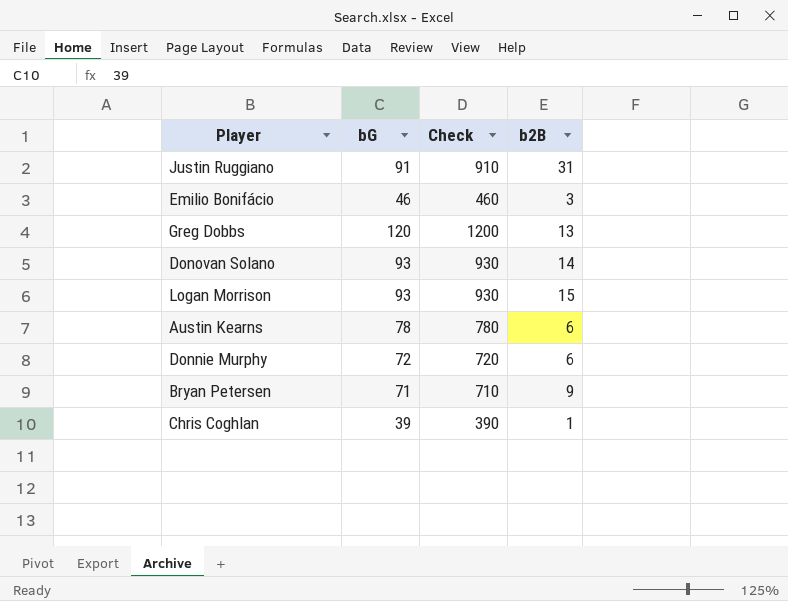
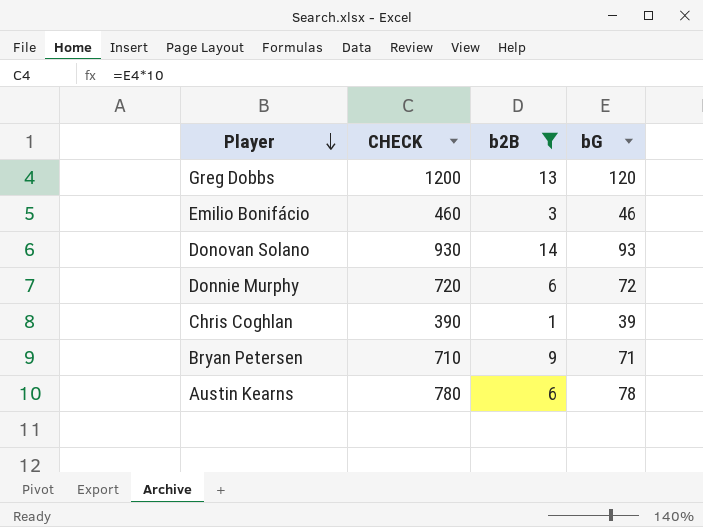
filter: none -> b2B <= 14
row order: none -> Player descending
column name: Check -> CHECK
column bG | position: 2 -> 4

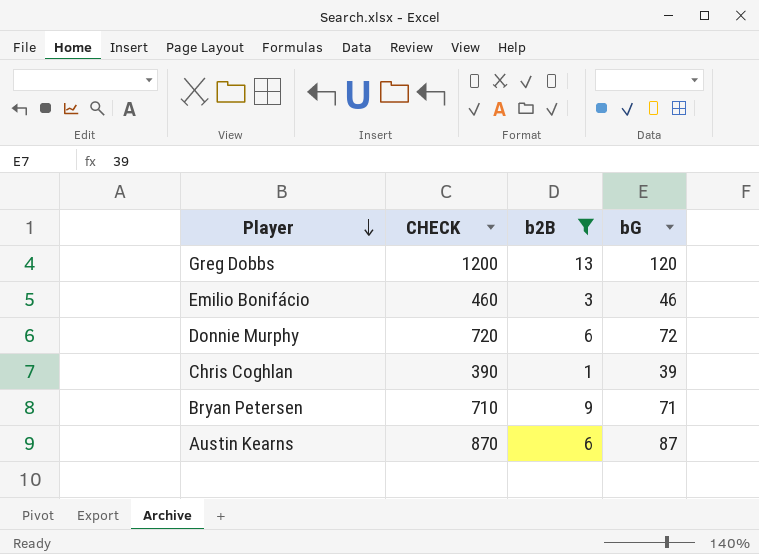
row Donovan Solano: 930 | 14 | 93 -> none
Austin Kearns | CHECK: 780 -> 870
Austin Kearns | bG: 78 -> 87

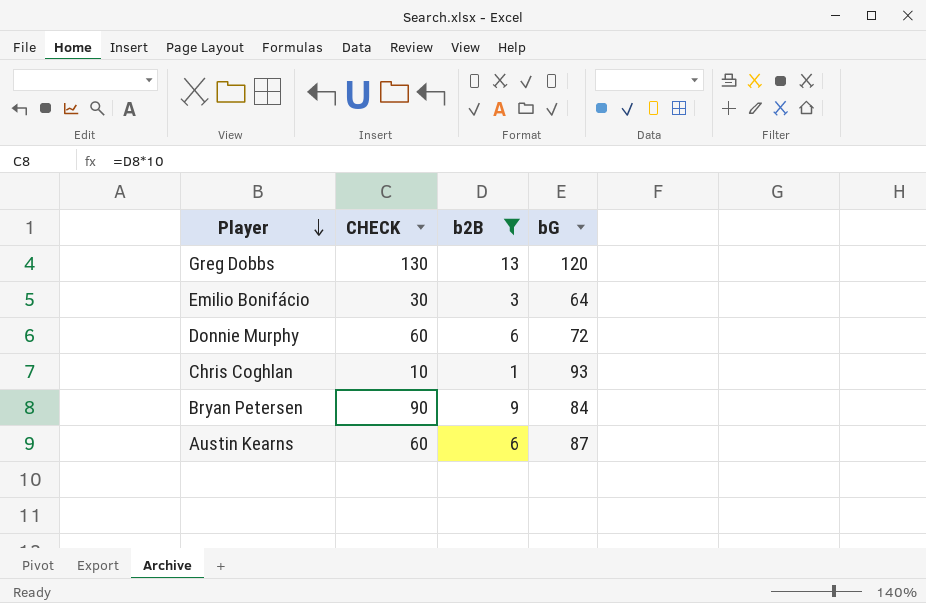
column CHECK | formula: [bG] * 10 -> [b2B] * 10
Emilio Bonifácio | bG: 46 -> 64
Chris Coghlan | bG: 39 -> 93
Bryan Petersen | bG: 71 -> 84

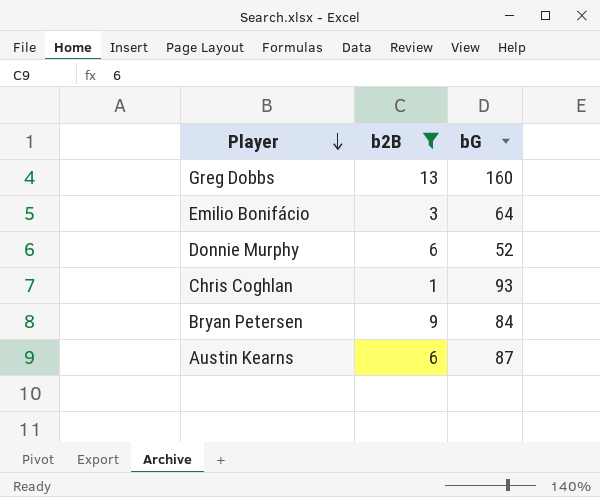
column CHECK | formula: [b2B] * 10 -> none
Greg Dobbs | bG: 120 -> 160
Donnie Murphy | bG: 72 -> 52

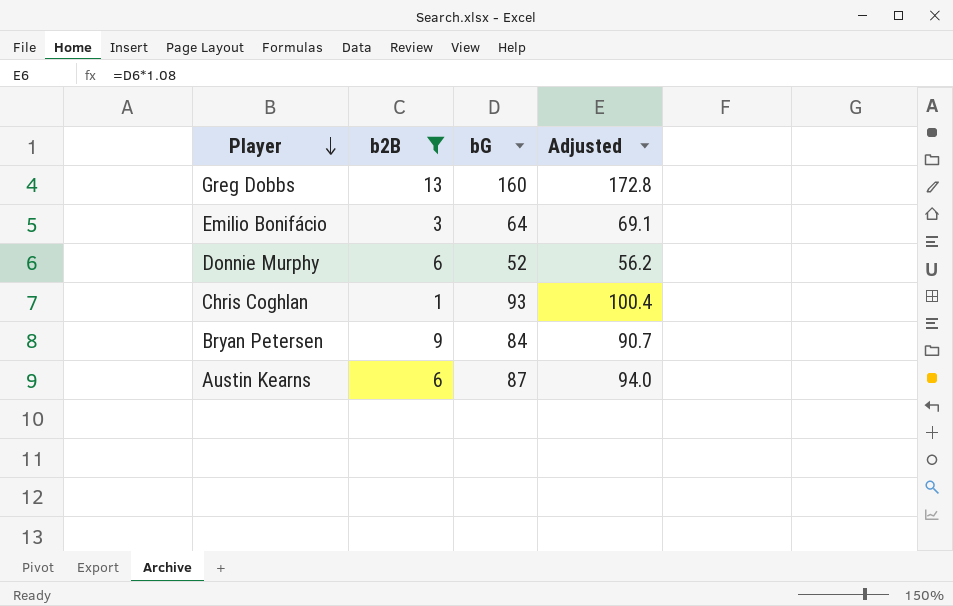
column Adjusted | formula: none -> [bG] * 1.08

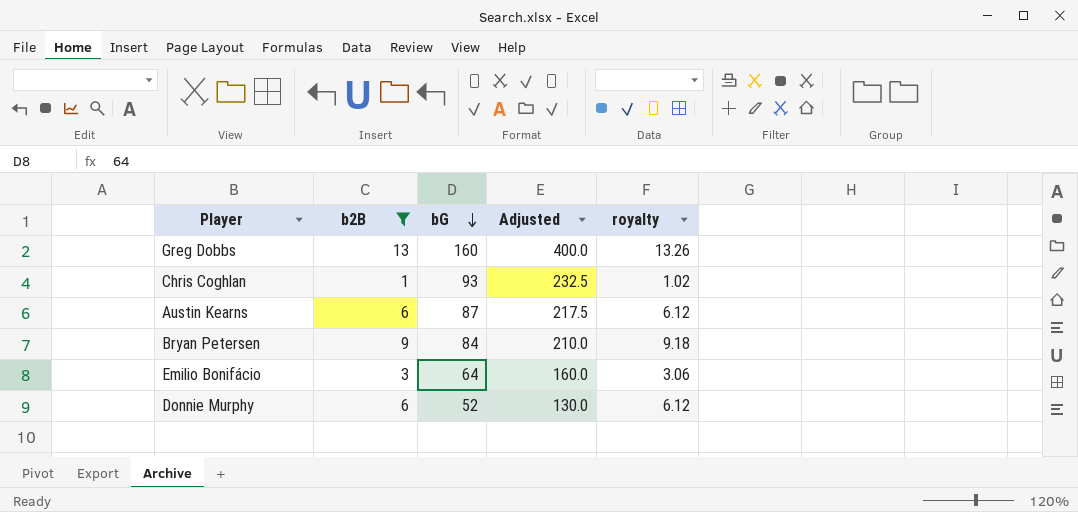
row order: Player descending -> bG descending
column Adjusted | formula: [bG] * 1.08 -> [bG] * 2.5
column royalty | formula: none -> [b2B] * 1.02

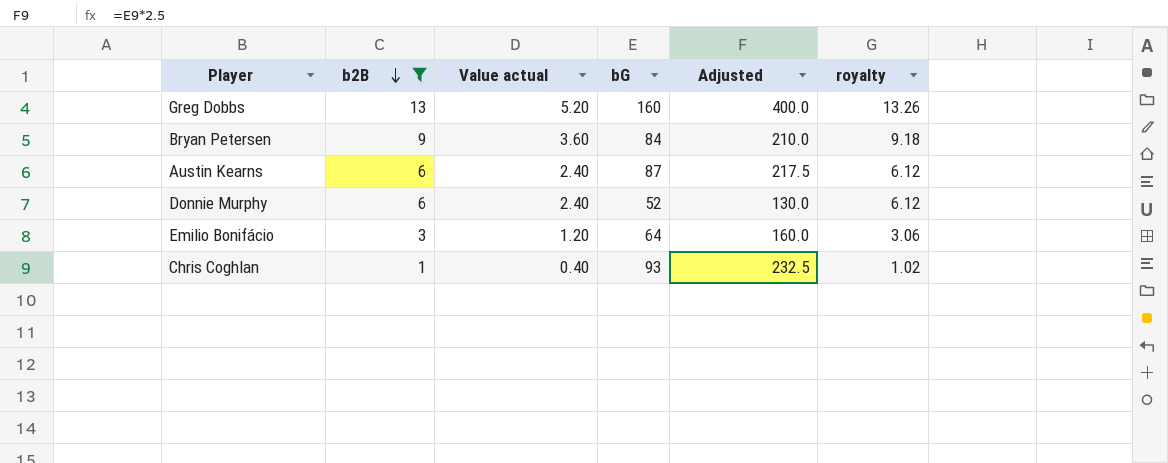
row order: bG descending -> b2B descending
column Value actual | formula: none -> [b2B] * 0.4

